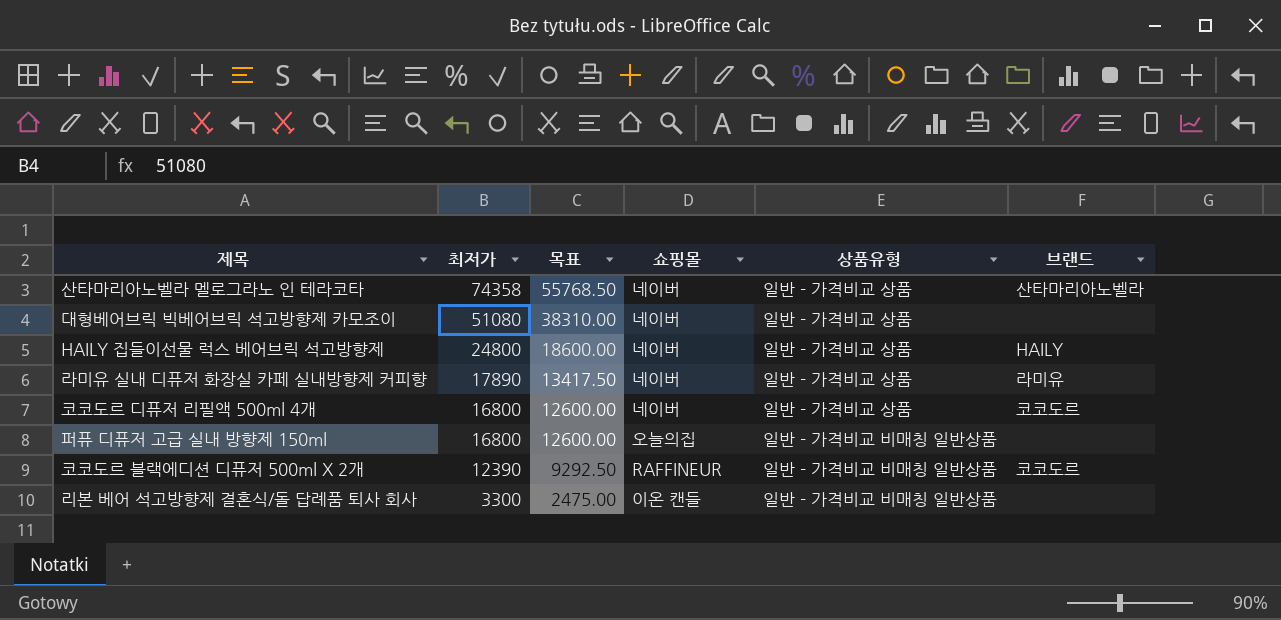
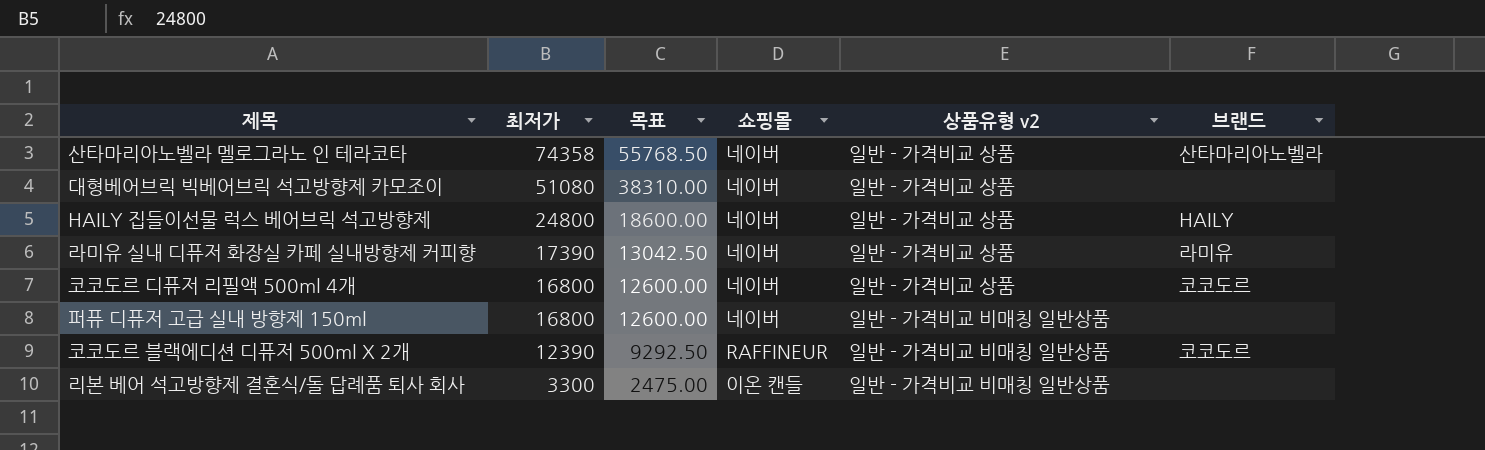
column name: 상품유형 -> 상품유형 v2
라미유 실내 디퓨저 화장실 카페 실내방향제 커피향 | 최저가: 17890 -> 17390
라미유 실내 디퓨저 화장실 카페 실내방향제 커피향 | 목표: 13417.50 -> 13042.50
퍼퓨 디퓨저 고급 실내 방향제 150ml | 쇼핑몰: 오늘의집 -> 네이버

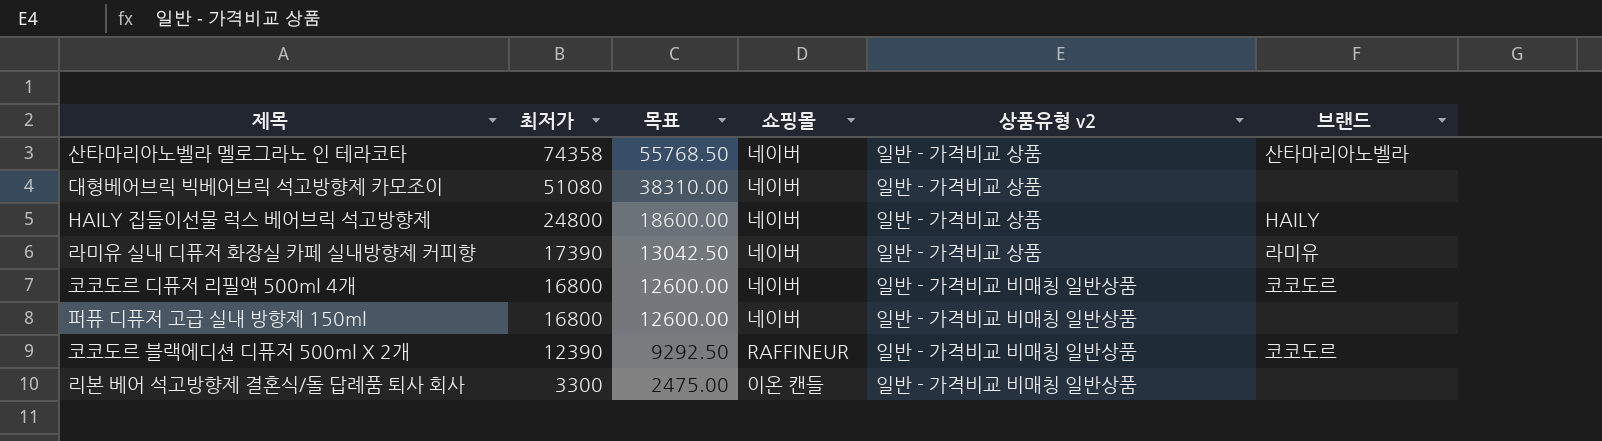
코코도르 디퓨저 리필액 500ml 4개 | 상품유형 v2: 일반 - 가격비교 상품 -> 일반 - 가격비교 비매칭 일반상품

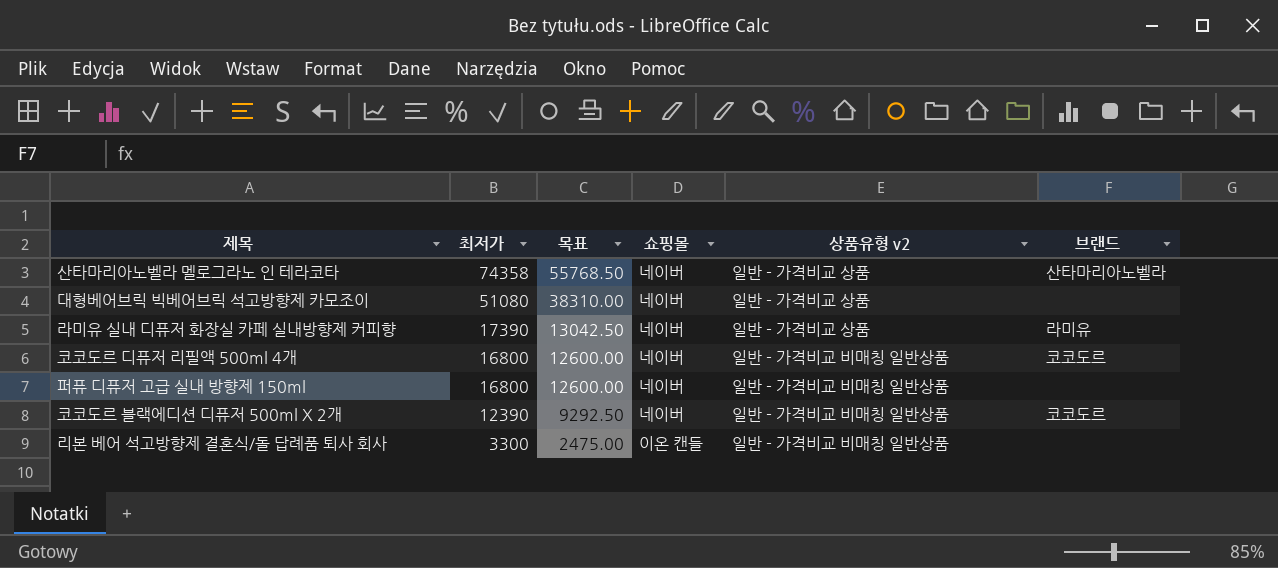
row HAILY 집들이선물 럭스 베어브릭 석고방향제: 24800 | 18600.00 | 네이버 | 일반 - 가격비교 상품 | HAILY -> none
코코도르 블랙에디션 디퓨저 500ml X 2개 | 쇼핑몰: RAFFINEUR -> 네이버

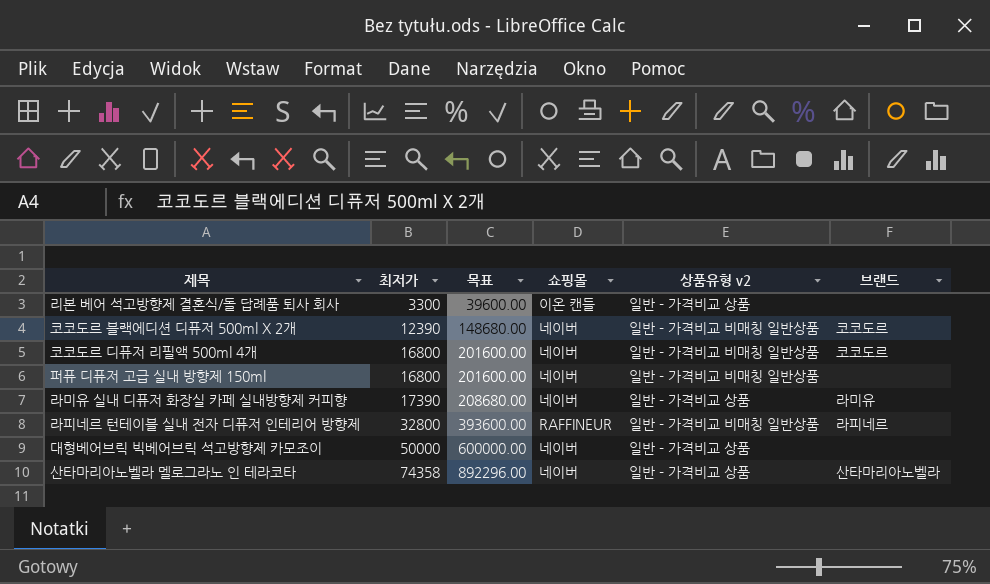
row order: 최저가 descending -> 최저가 ascending
column 목표 | formula: [최저가] * 0.75 -> [최저가] * 12
리본 베어 석고방향제 결혼식/돌 답례품 퇴사 회사 | 상품유형 v2: 일반 - 가격비교 비매칭 일반상품 -> 일반 - 가격비교 상품
row 라피네르 턴테이블 실내 전자 디퓨저 인테리어 방향제: none -> 32800 | 393600.00 | RAFFINEUR | 일반 - 가격비교 비매칭 일반상품 | 라피네르
대형베어브릭 빅베어브릭 석고방향제 카모조이 | 최저가: 51080 -> 50000

